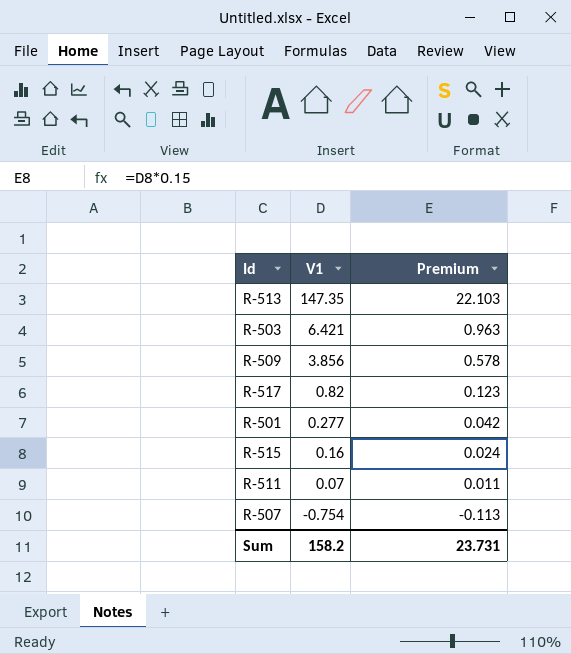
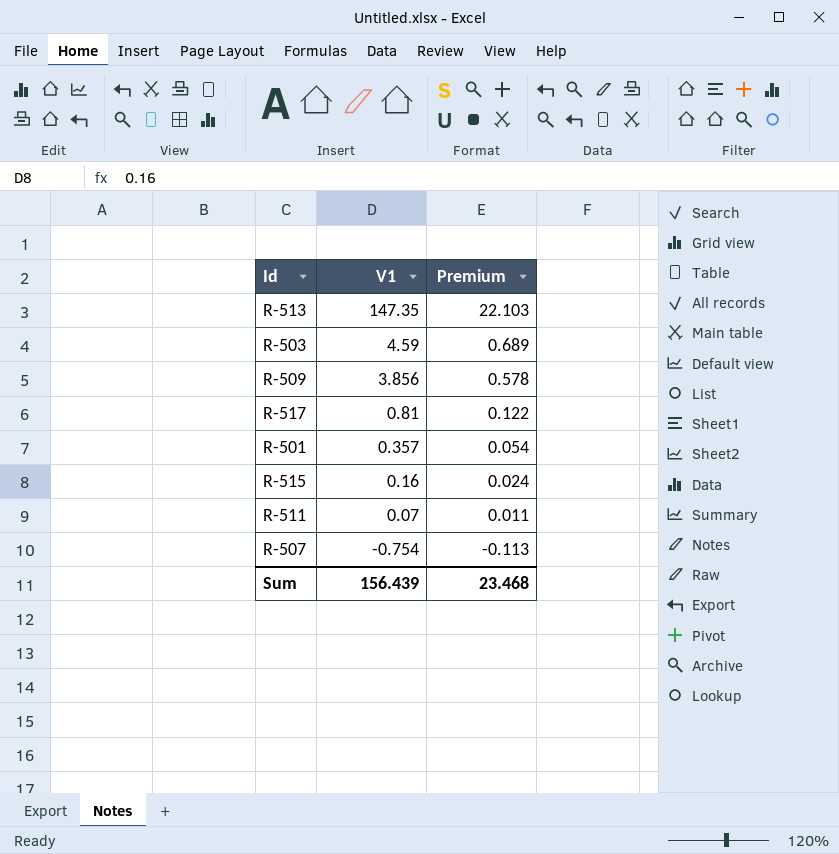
R-503 | V1: 6.421 -> 4.59
R-503 | Premium: 0.963 -> 0.689
R-517 | V1: 0.82 -> 0.81
R-517 | Premium: 0.123 -> 0.122
R-501 | V1: 0.277 -> 0.357
R-501 | Premium: 0.042 -> 0.054
Sum | V1: 158.2 -> 156.439
Sum | Premium: 23.731 -> 23.468

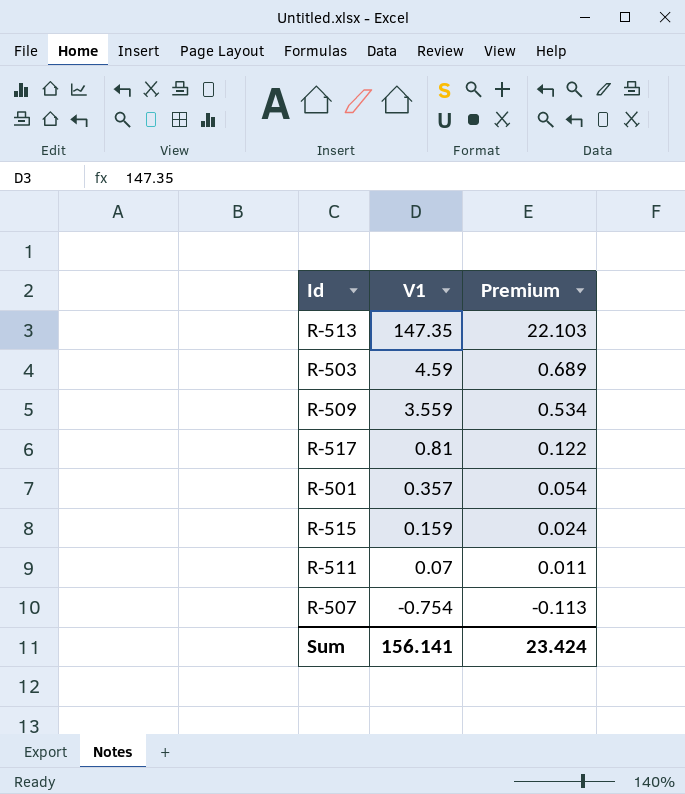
R-509 | V1: 3.856 -> 3.559
R-509 | Premium: 0.578 -> 0.534
R-515 | V1: 0.16 -> 0.159
Sum | V1: 156.439 -> 156.141
Sum | Premium: 23.468 -> 23.424

